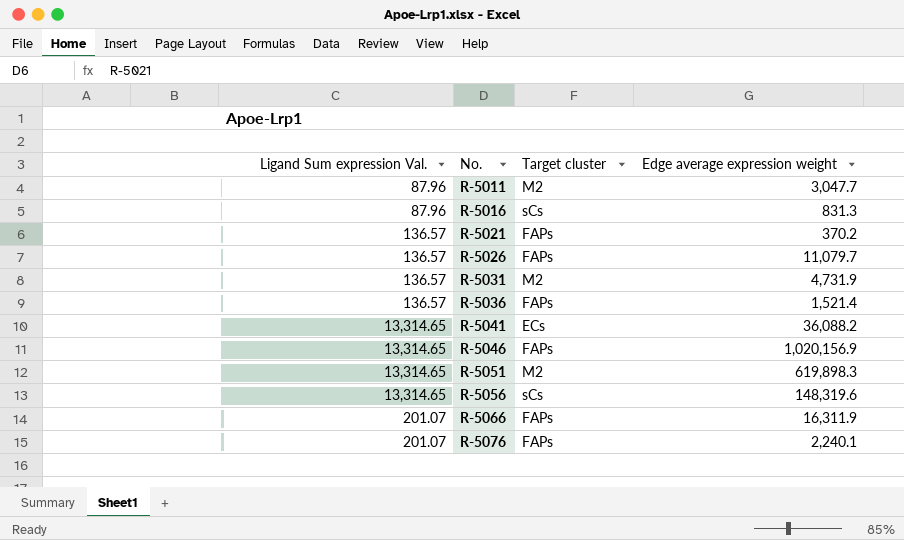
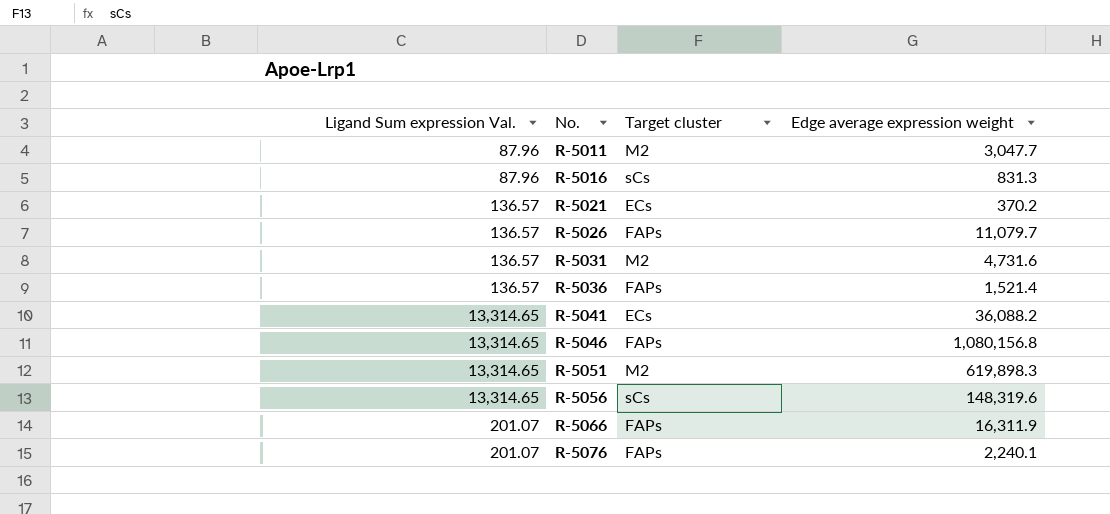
R-5021 | Target cluster: FAPs -> ECs
R-5031 | Edge average expression weight: 4,731.9 -> 4,731.6
R-5046 | Edge average expression weight: 1,020,156.9 -> 1,080,156.8

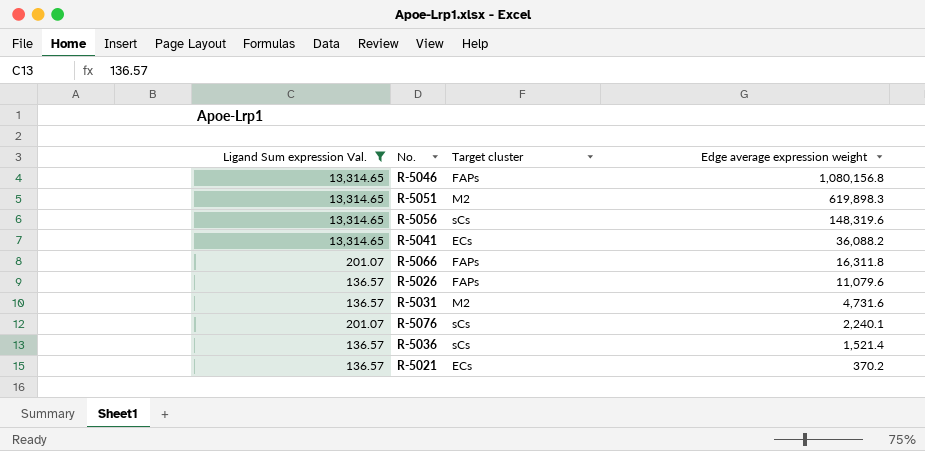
filter: none -> Ligand Sum expression Val. != 87.96
row order: No. ascending -> Edge average expression weight descending
R-5066 | Edge average expression weight: 16,311.9 -> 16,311.8
R-5026 | Edge average expression weight: 11,079.7 -> 11,079.6
R-5076 | Target cluster: FAPs -> sCs
R-5036 | Target cluster: FAPs -> sCs

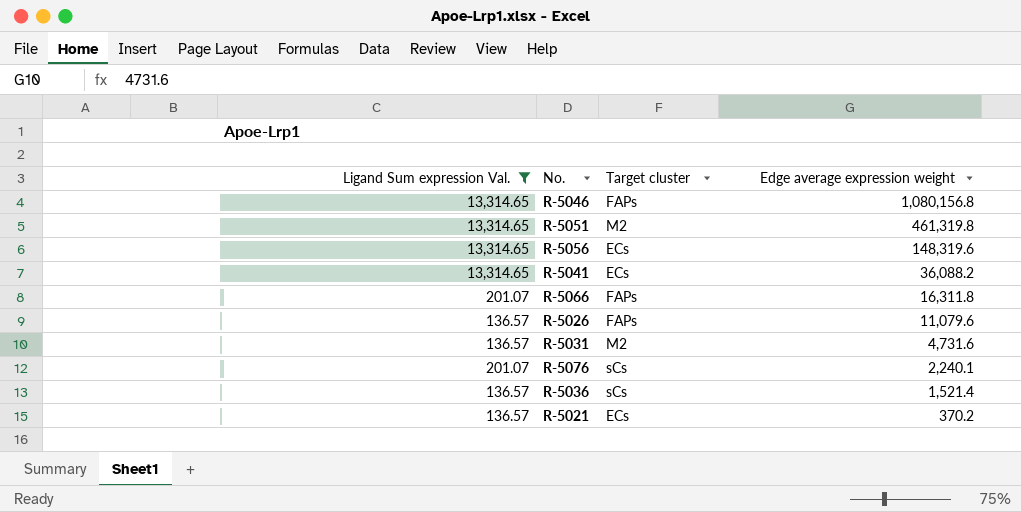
R-5051 | Edge average expression weight: 619,898.3 -> 461,319.8
R-5056 | Target cluster: sCs -> ECs

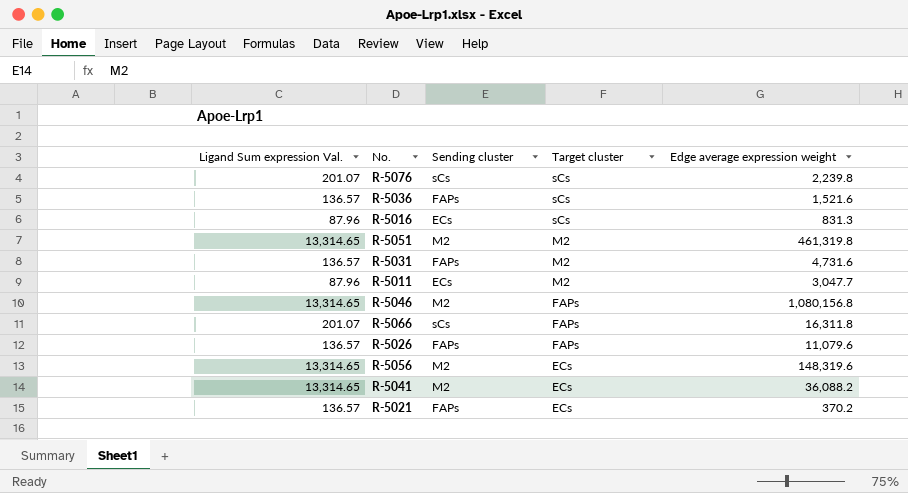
filter: Ligand Sum expression Val. != 87.96 -> none
row order: Edge average expression weight descending -> Target cluster descending
column Sending cluster | position: none -> 3
R-5076 | Edge average expression weight: 2,240.1 -> 2,239.8
R-5036 | Edge average expression weight: 1,521.4 -> 1,521.6

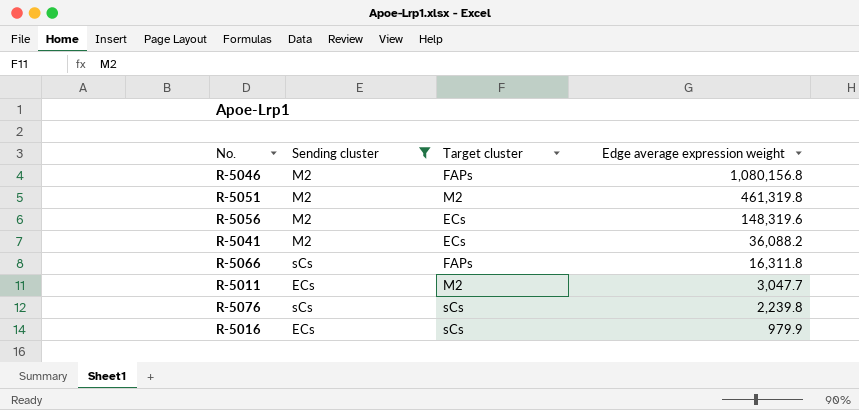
filter: none -> Sending cluster != FAPs
row order: Target cluster descending -> Edge average expression weight descending
column Ligand Sum expression Val. | position: 1 -> none
R-5016 | Edge average expression weight: 831.3 -> 979.9

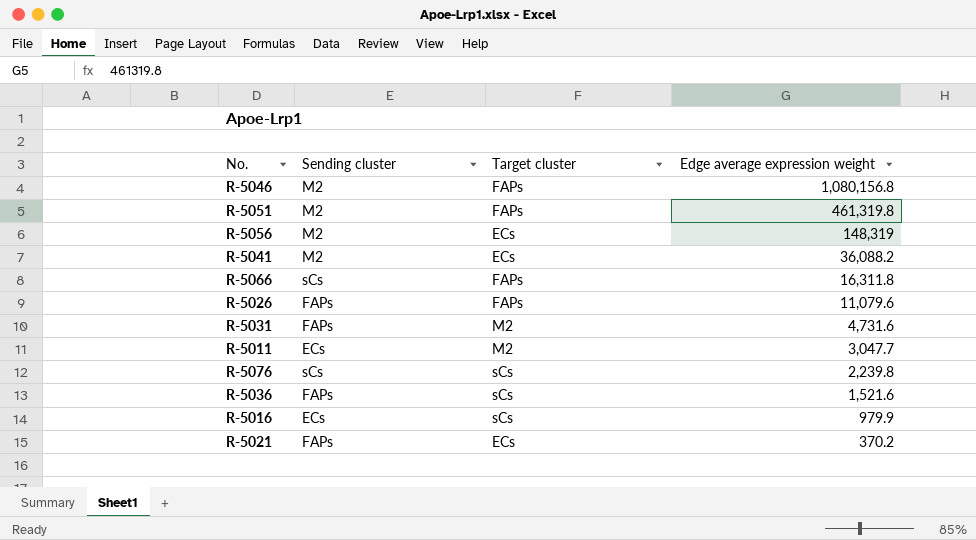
filter: Sending cluster != FAPs -> none
R-5051 | Target cluster: M2 -> FAPs
R-5056 | Edge average expression weight: 148,319.6 -> 148,319

